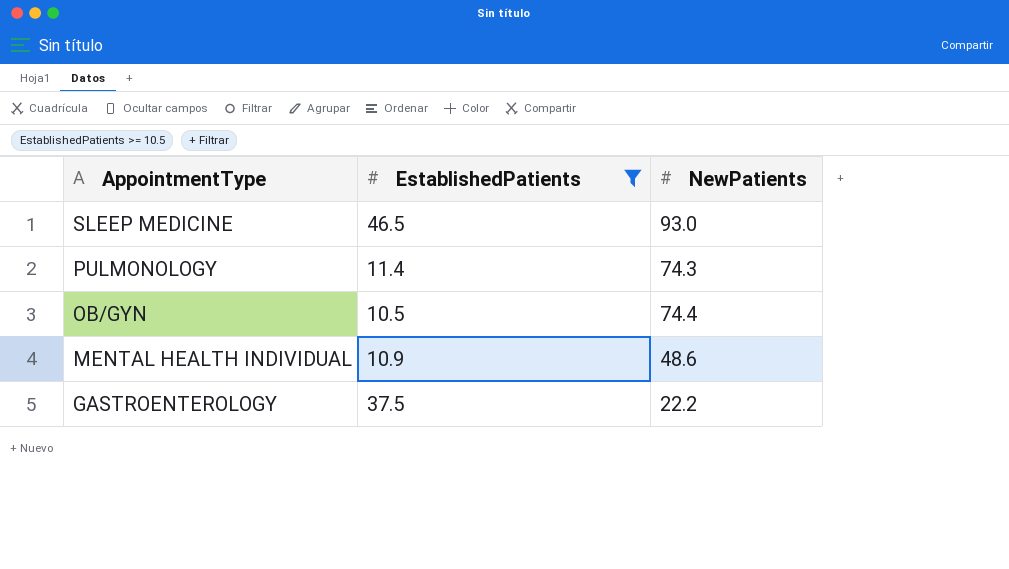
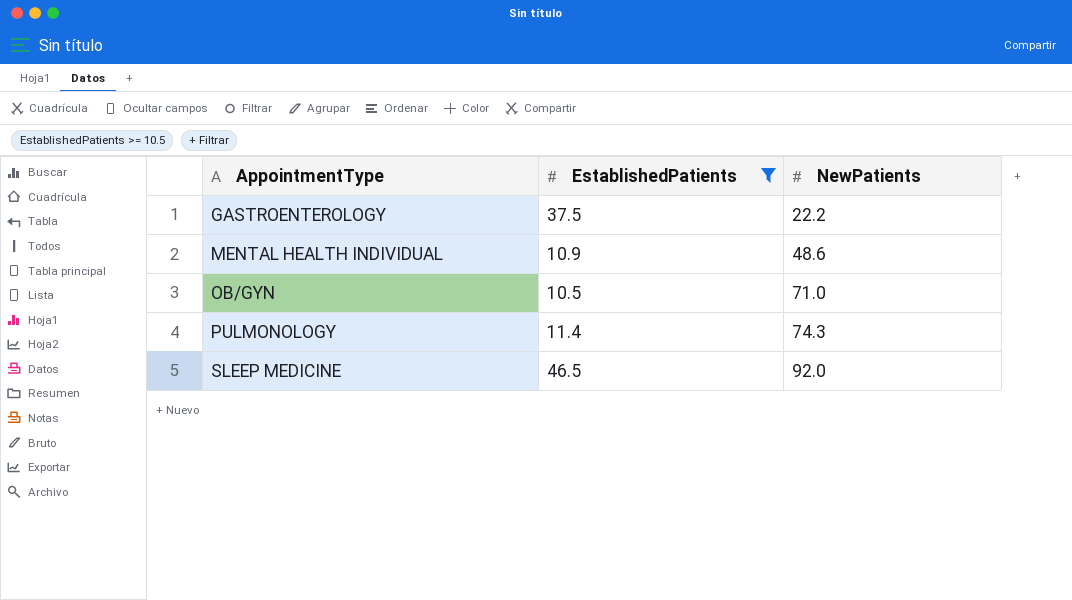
row order: AppointmentType descending -> AppointmentType ascending
OB/GYN | NewPatients: 74.4 -> 71.0
SLEEP MEDICINE | NewPatients: 93.0 -> 92.0

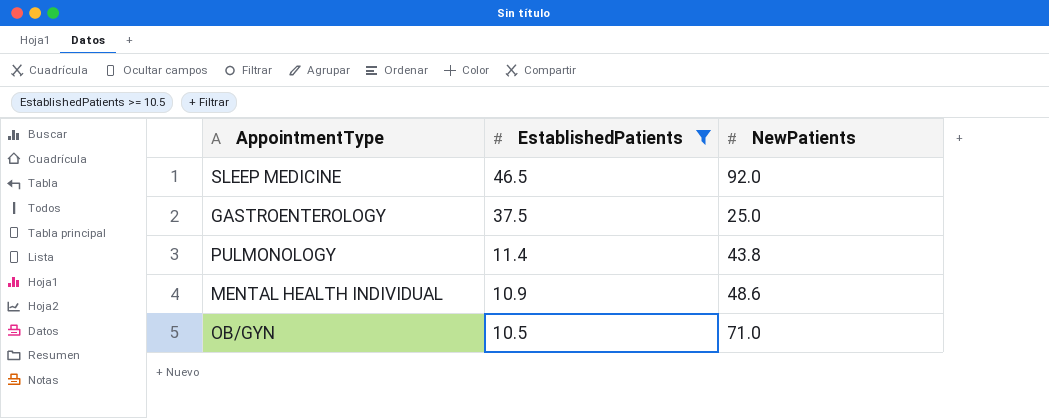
row order: AppointmentType ascending -> EstablishedPatients descending
GASTROENTEROLOGY | NewPatients: 22.2 -> 25.0
PULMONOLOGY | NewPatients: 74.3 -> 43.8

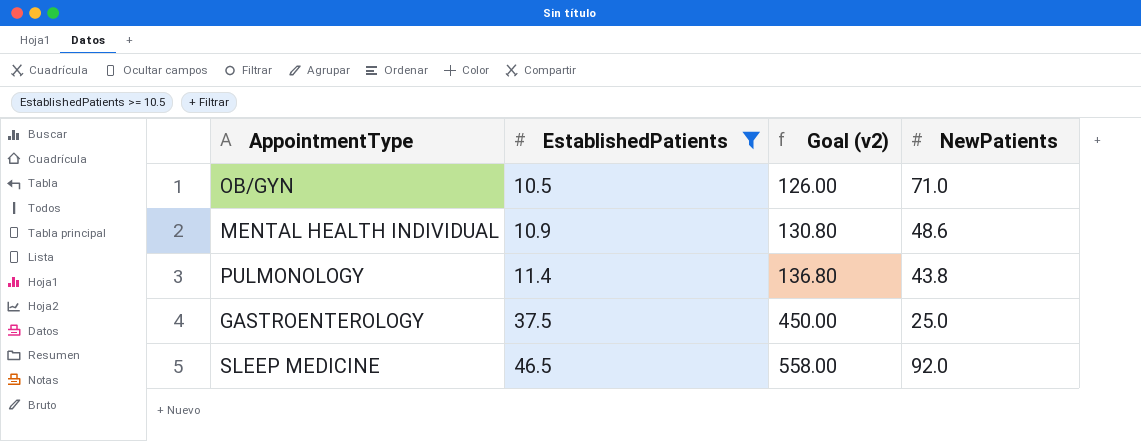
row order: EstablishedPatients descending -> EstablishedPatients ascending
column Goal (v2) | formula: none -> [EstablishedPatients] * 12

